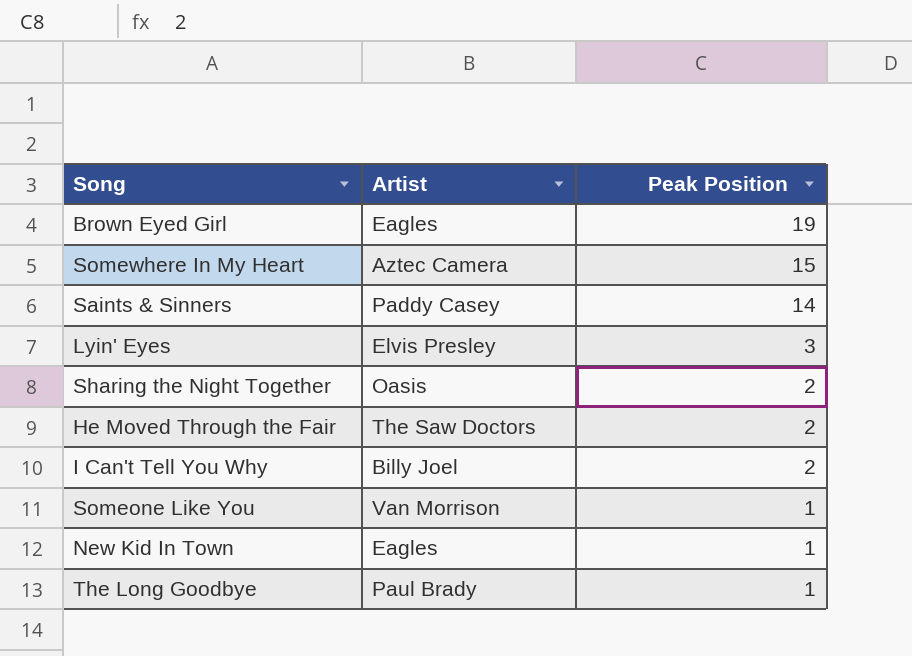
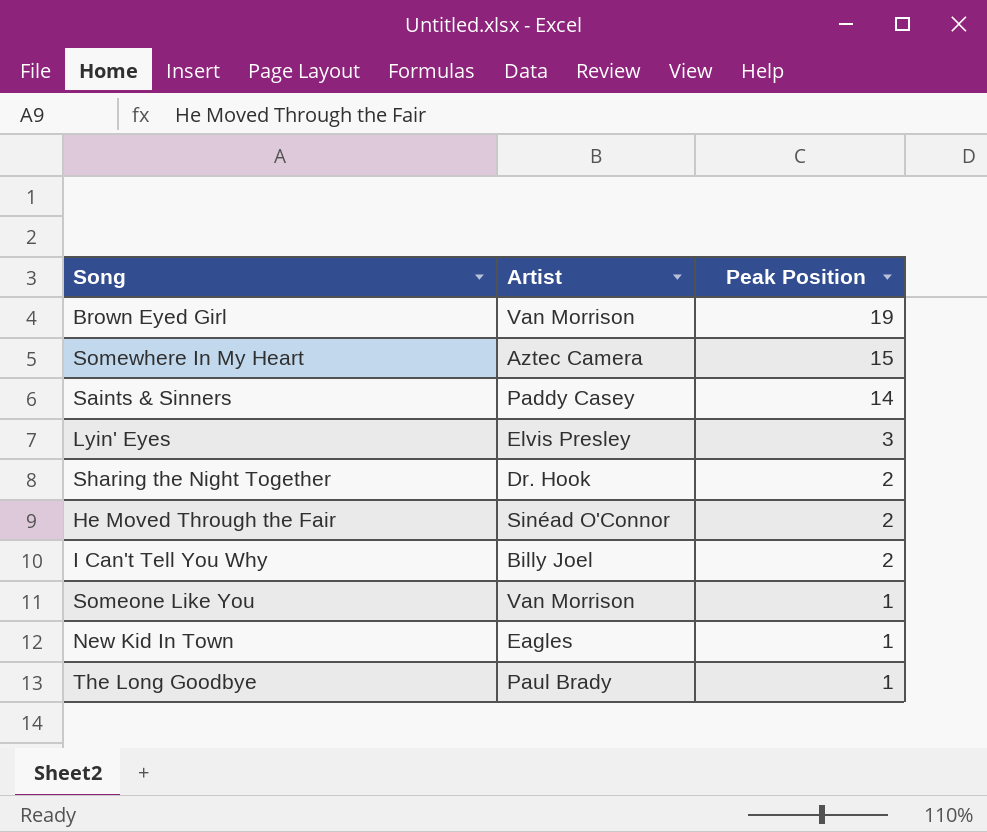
Brown Eyed Girl | Artist: Eagles -> Van Morrison
Sharing the Night Together | Artist: Oasis -> Dr. Hook
He Moved Through the Fair | Artist: The Saw Doctors -> Sinéad O'Connor

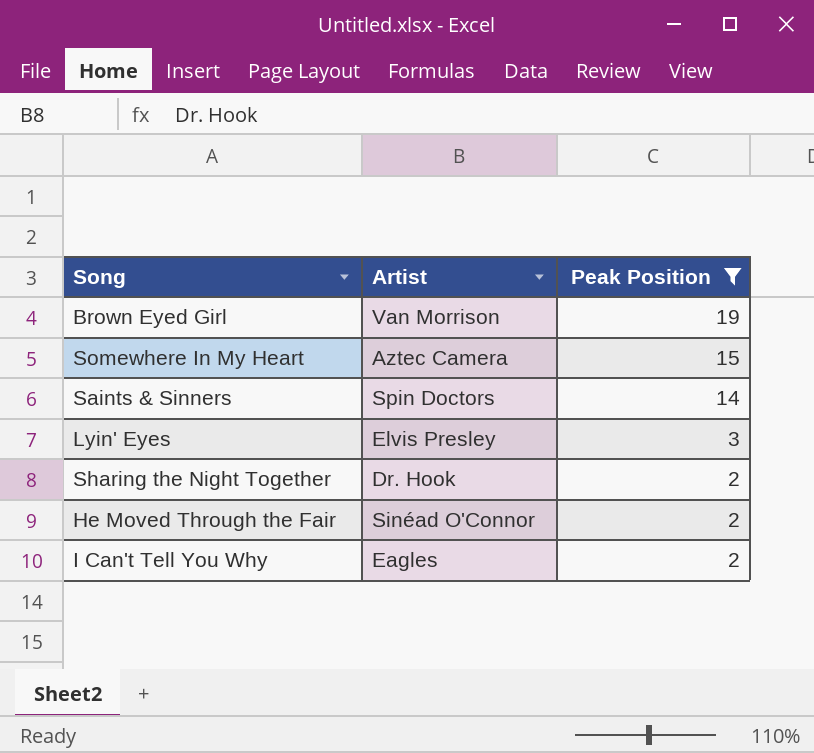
filter: none -> Peak Position != 1
Saints & Sinners | Artist: Paddy Casey -> Spin Doctors
I Can't Tell You Why | Artist: Billy Joel -> Eagles

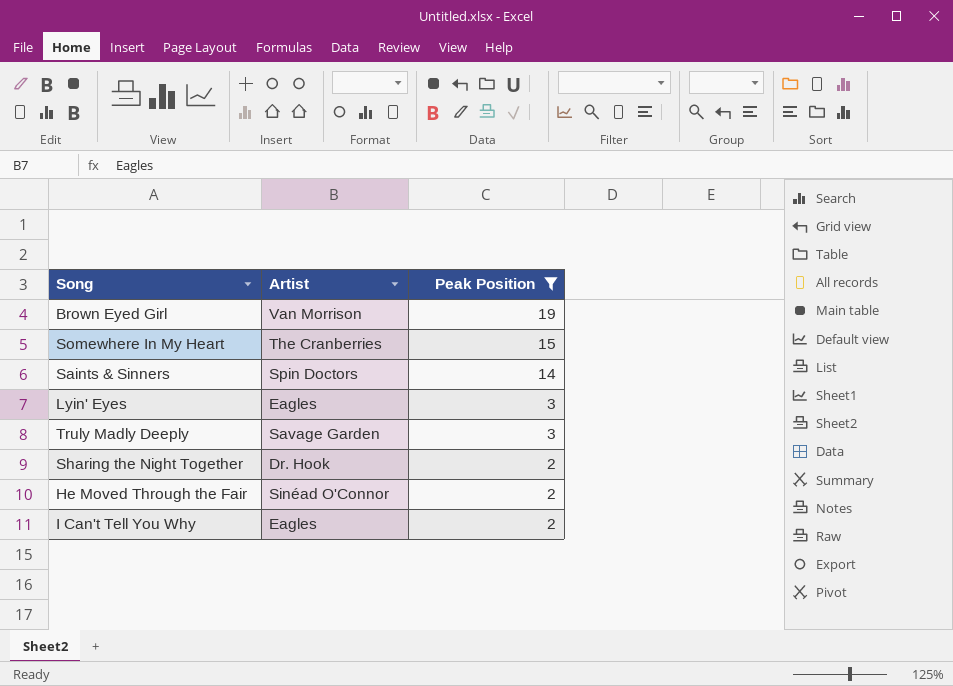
Somewhere In My Heart | Artist: Aztec Camera -> The Cranberries
Lyin' Eyes | Artist: Elvis Presley -> Eagles
row Truly Madly Deeply: none -> Savage Garden | 3

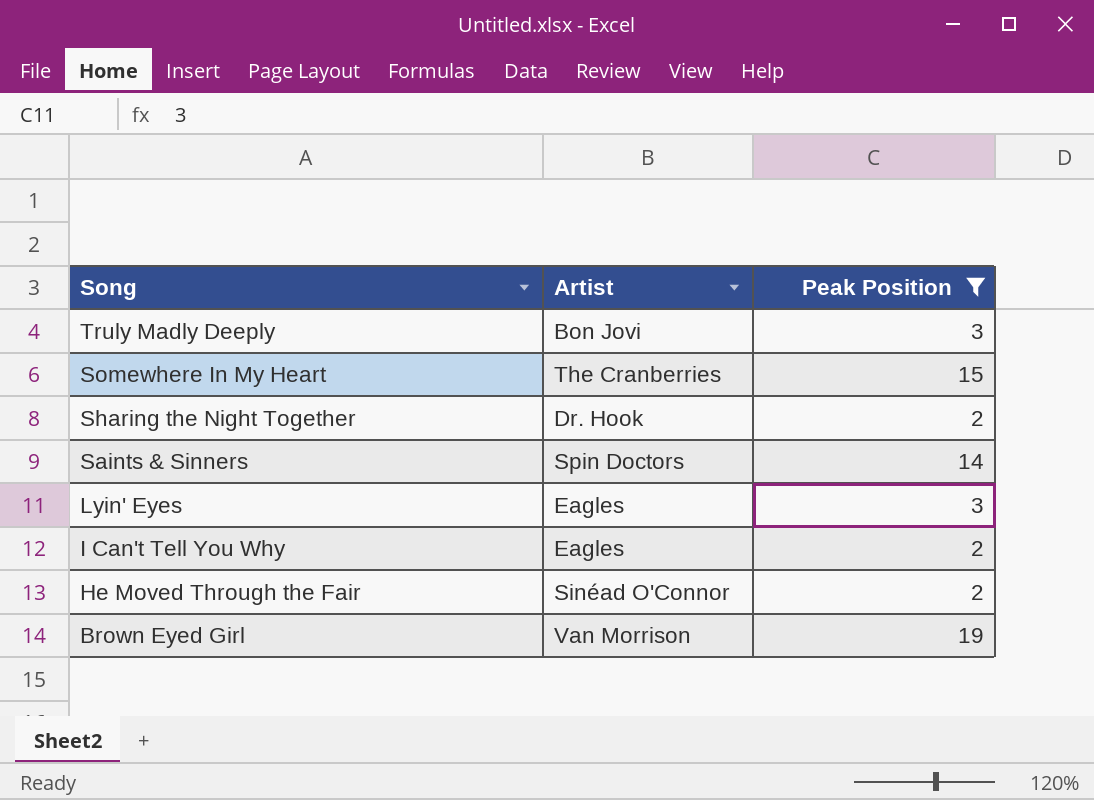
row order: Peak Position descending -> Song descending
Truly Madly Deeply | Artist: Savage Garden -> Bon Jovi

